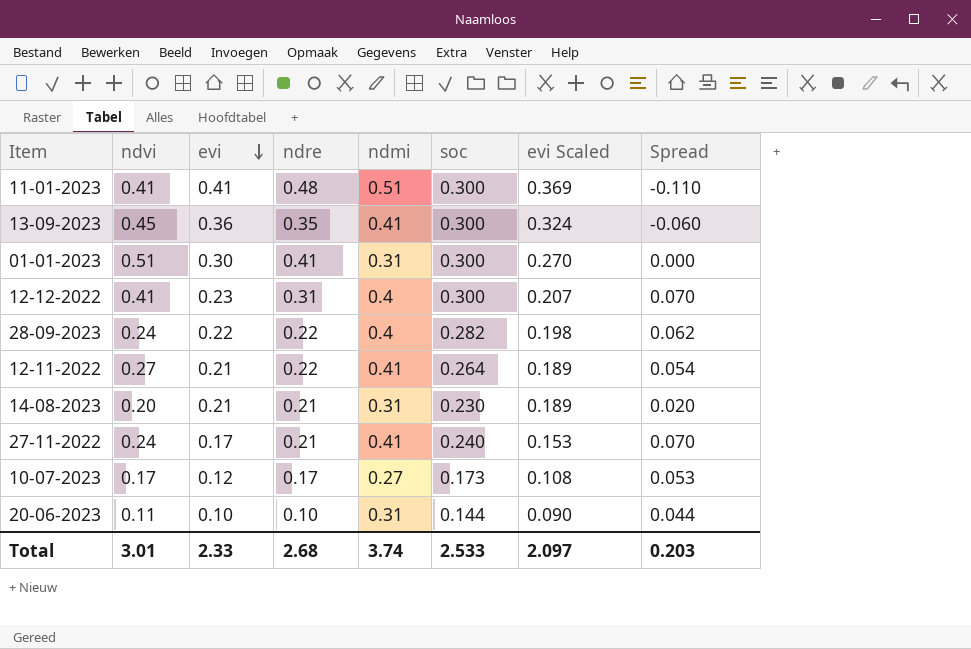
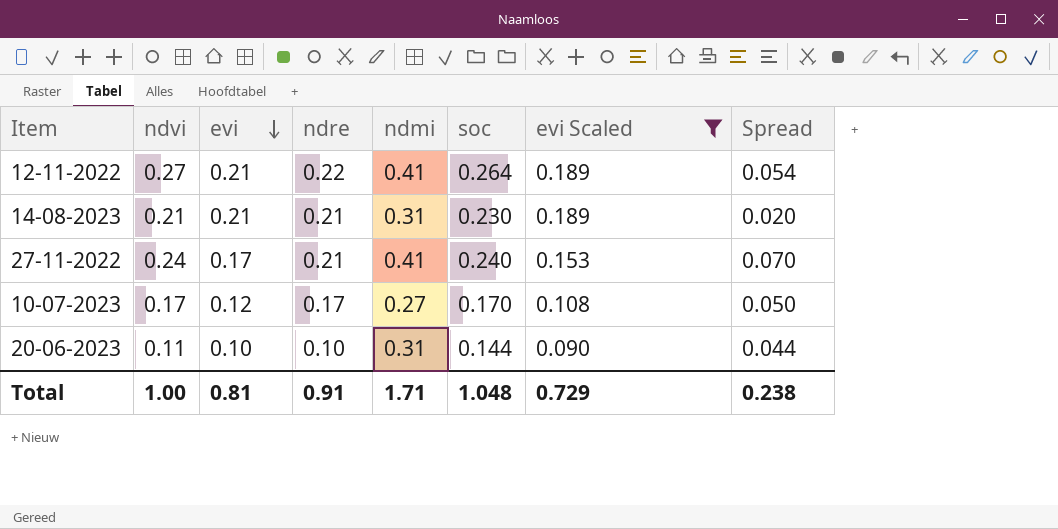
filter: none -> evi Scaled <= 0.189
14-08-2023 | ndvi: 0.20 -> 0.21
10-07-2023 | soc: 0.173 -> 0.170
10-07-2023 | Spread: 0.053 -> 0.050
Total | ndvi: 3.01 -> 1.00
Total | evi: 2.33 -> 0.81
Total | ndre: 2.68 -> 0.91
Total | ndmi: 3.74 -> 1.71
Total | soc: 2.533 -> 1.048
Total | evi Scaled: 2.097 -> 0.729
Total | Spread: 0.203 -> 0.238

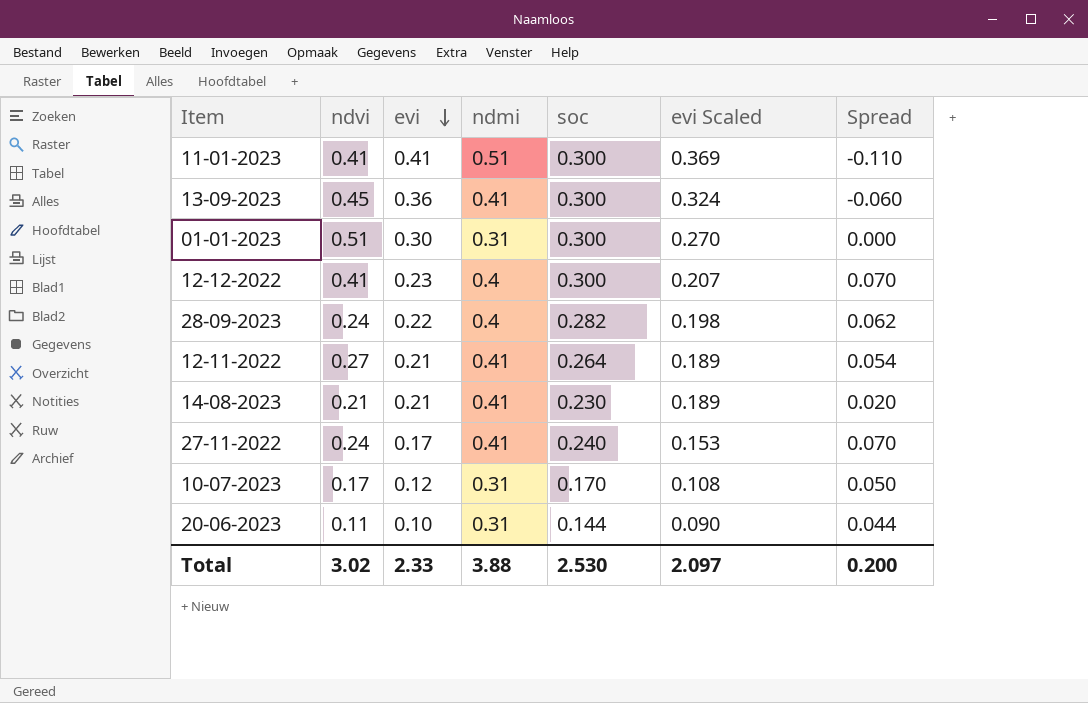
filter: evi Scaled <= 0.189 -> none
column ndre | position: 4 -> none
14-08-2023 | ndmi: 0.31 -> 0.41
10-07-2023 | ndmi: 0.27 -> 0.31
Total | ndvi: 1.00 -> 3.02
Total | evi: 0.81 -> 2.33
Total | ndmi: 1.71 -> 3.88
Total | soc: 1.048 -> 2.530
Total | evi Scaled: 0.729 -> 2.097
Total | Spread: 0.238 -> 0.200

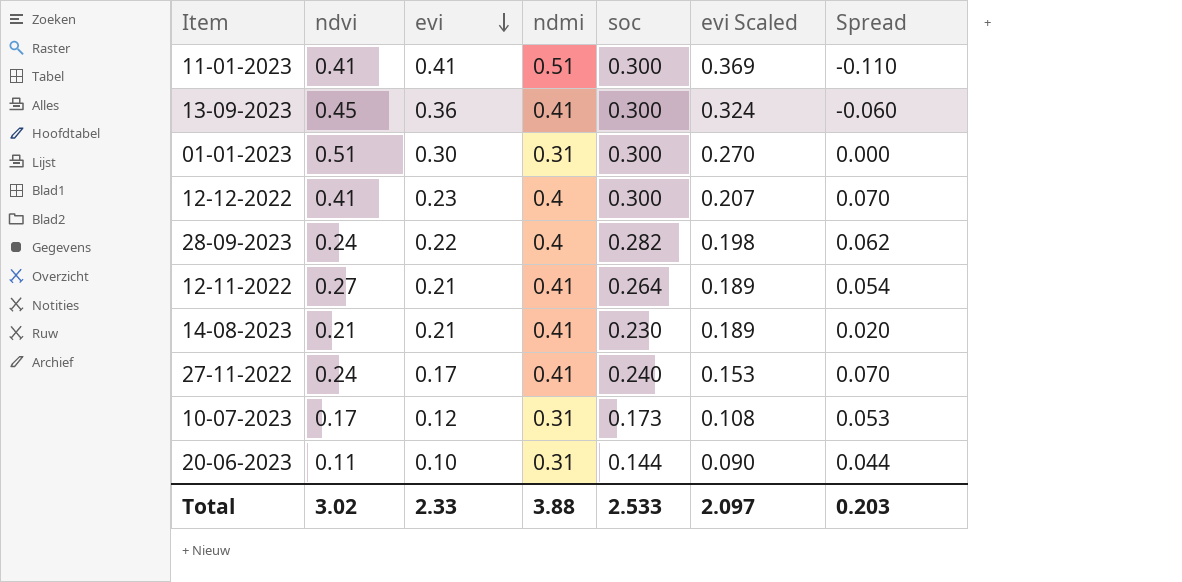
10-07-2023 | soc: 0.170 -> 0.173
10-07-2023 | Spread: 0.050 -> 0.053
Total | soc: 2.530 -> 2.533
Total | Spread: 0.200 -> 0.203

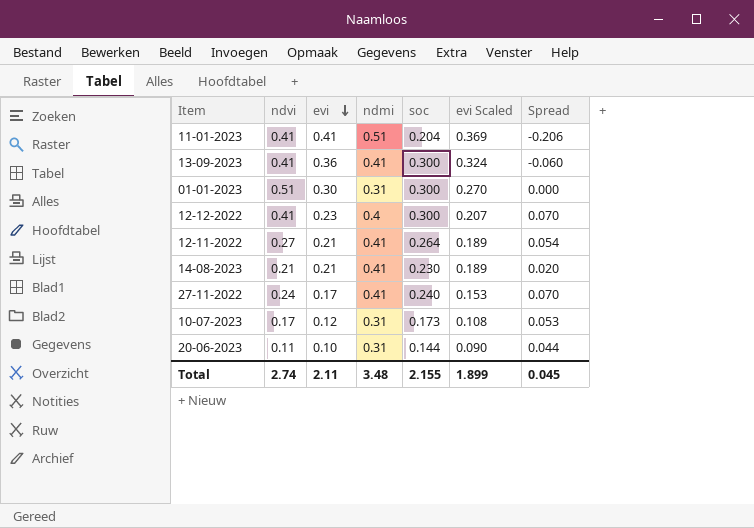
row 28-09-2023: 0.24 | 0.22 | 0.4 | 0.282 | 0.198 | 0.062 -> none
11-01-2023 | soc: 0.300 -> 0.204
11-01-2023 | Spread: -0.110 -> -0.206
13-09-2023 | ndvi: 0.45 -> 0.41
Total | ndvi: 3.02 -> 2.74
Total | evi: 2.33 -> 2.11
Total | ndmi: 3.88 -> 3.48
Total | soc: 2.533 -> 2.155
Total | evi Scaled: 2.097 -> 1.899
Total | Spread: 0.203 -> 0.045

